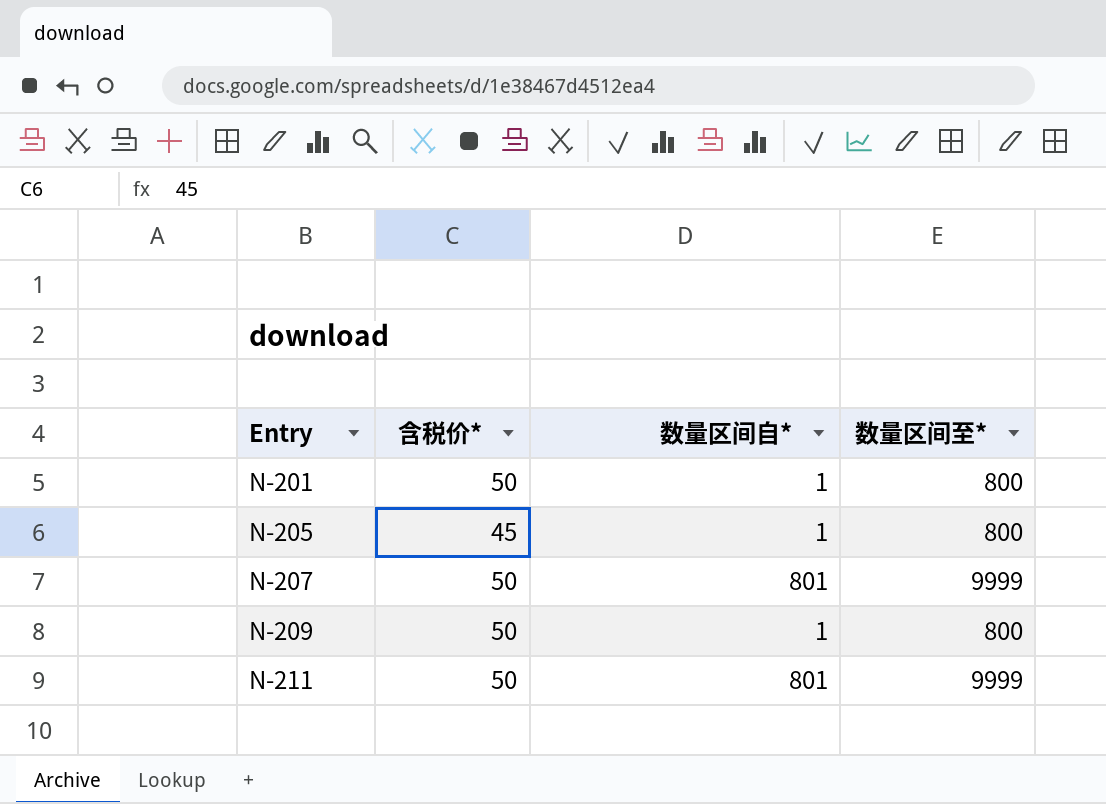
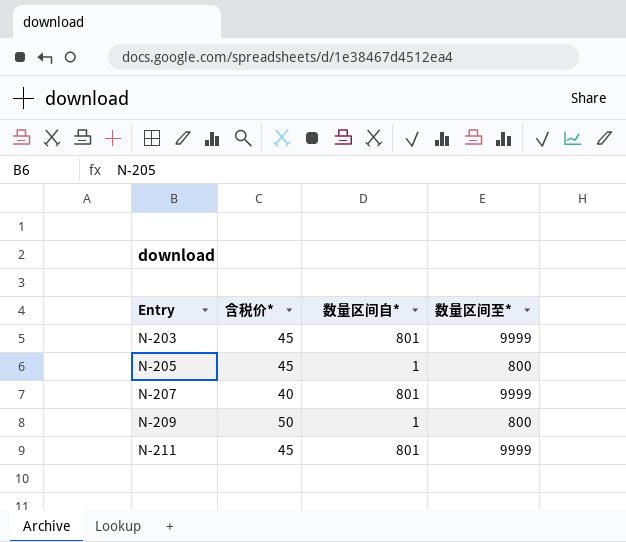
row N-201: 50 | 1 | 800 -> none
row N-203: none -> 45 | 801 | 9999
N-207 | 含税价*: 50 -> 40
N-211 | 含税价*: 50 -> 45

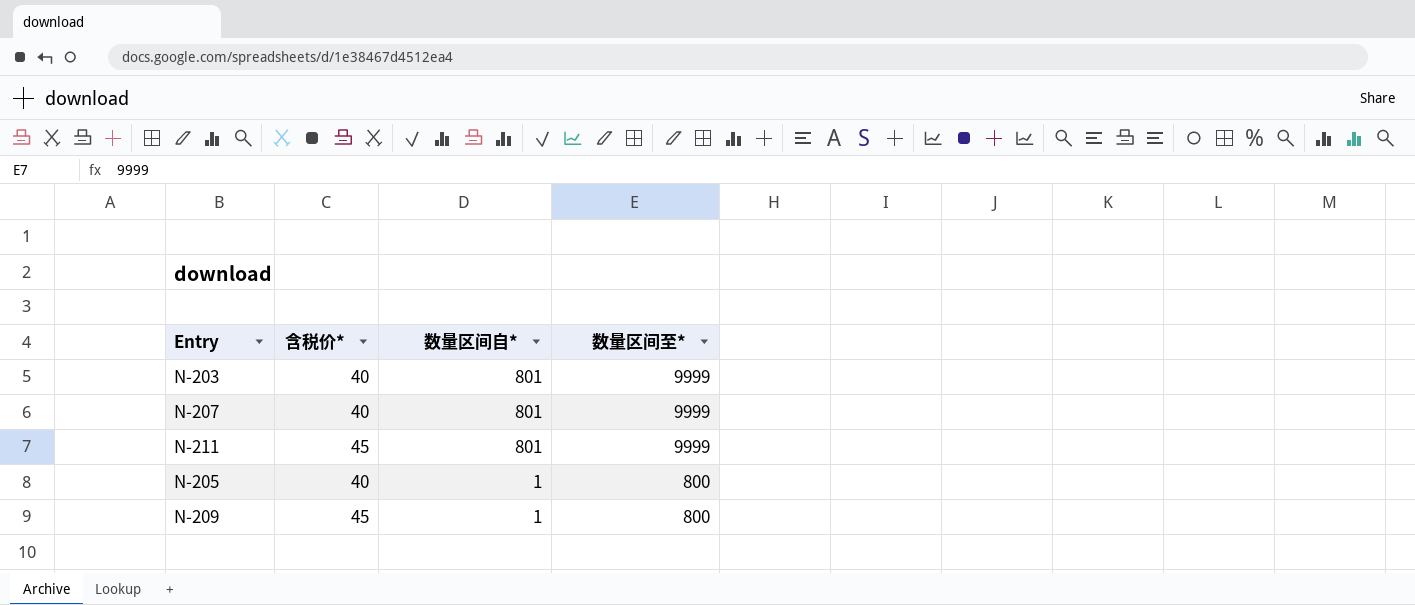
row order: Entry ascending -> 数量区间自* descending
N-203 | 含税价*: 45 -> 40
N-205 | 含税价*: 45 -> 40
N-209 | 含税价*: 50 -> 45

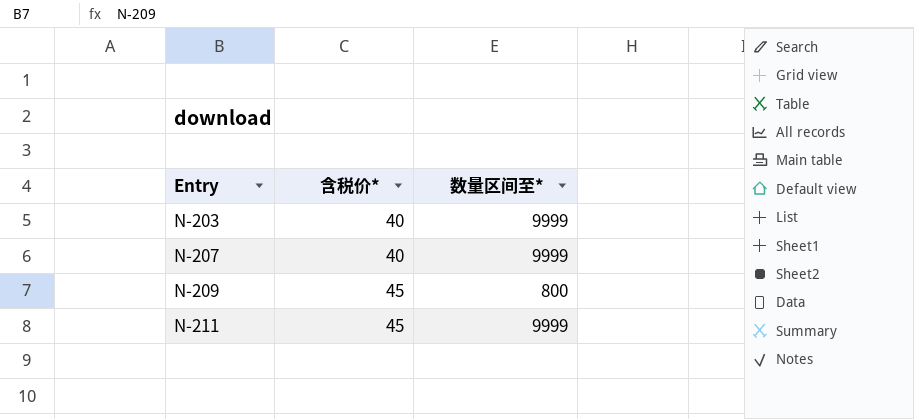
row order: 数量区间自* descending -> Entry ascending
column 数量区间自* | position: 3 -> none
row N-205: 40 | 1 | 800 -> none

